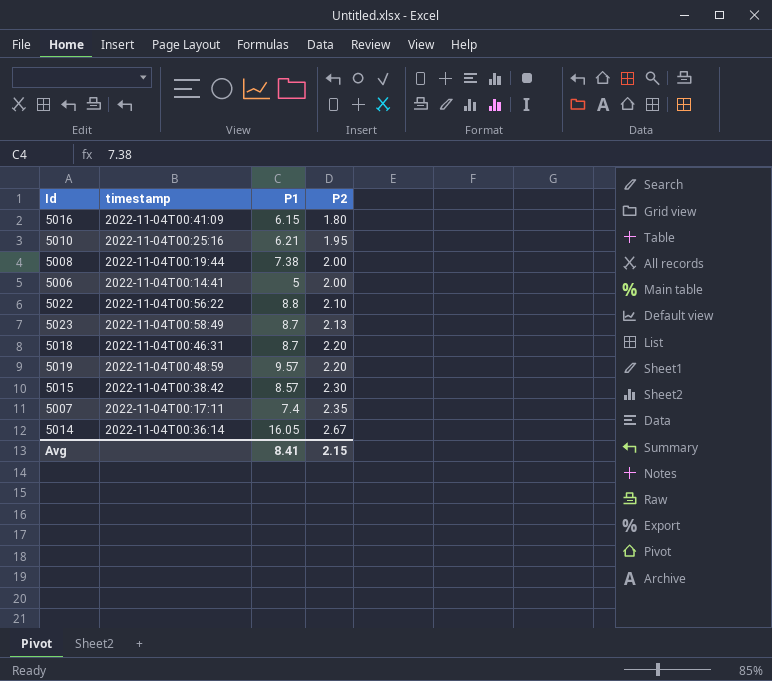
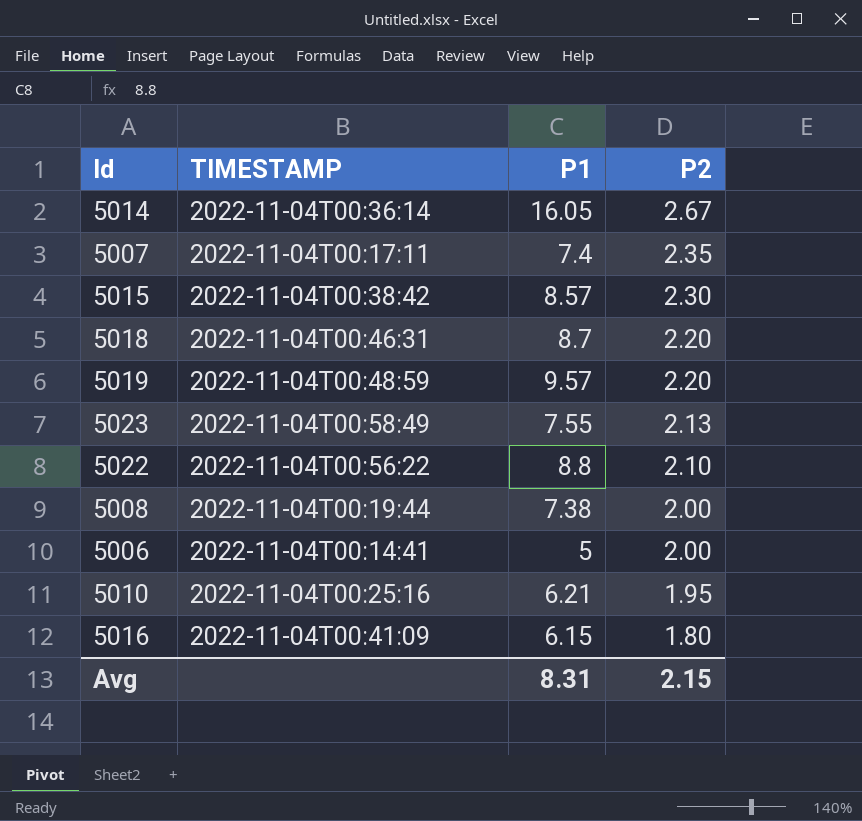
row order: P2 ascending -> P2 descending
column name: timestamp -> TIMESTAMP
5023 | P1: 8.7 -> 7.55
Avg | P1: 8.41 -> 8.31

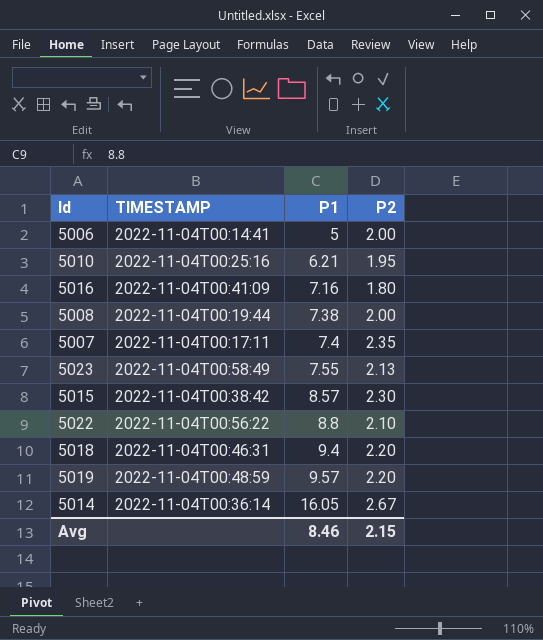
row order: P2 descending -> P1 ascending
5016 | P1: 6.15 -> 7.16
5018 | P1: 8.7 -> 9.4
Avg | P1: 8.31 -> 8.46

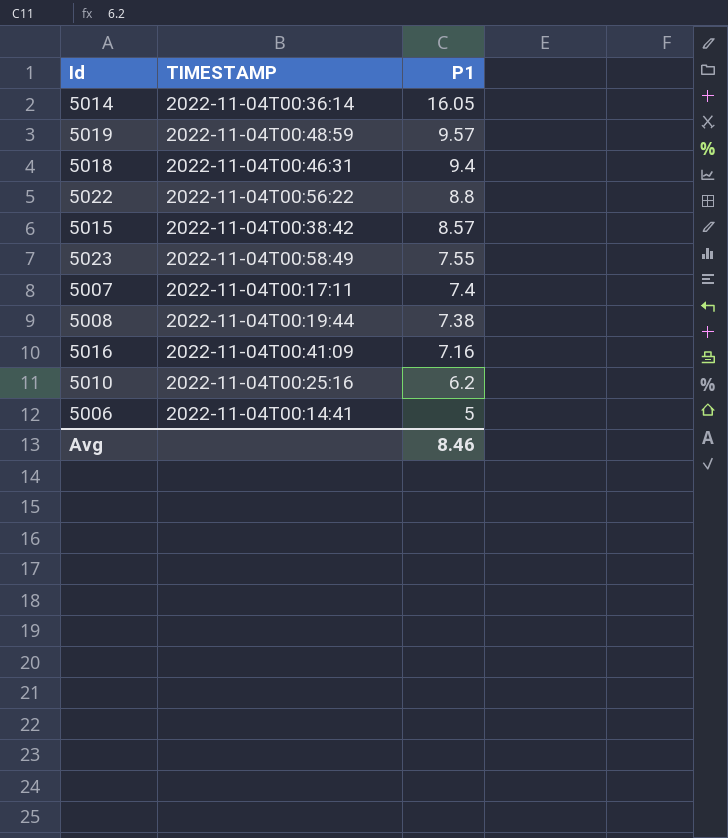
row order: P1 ascending -> P1 descending
column P2 | position: 4 -> none
5010 | P1: 6.21 -> 6.2

